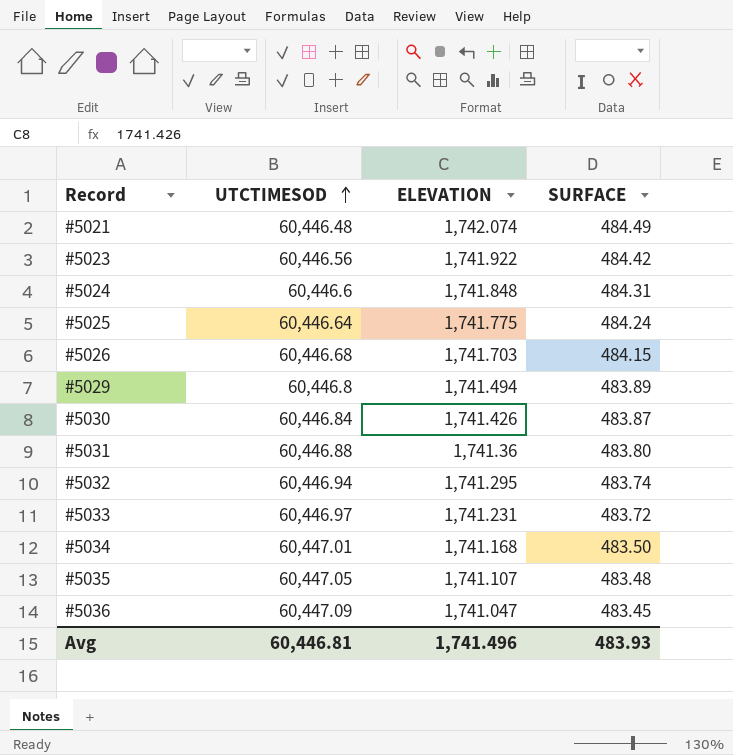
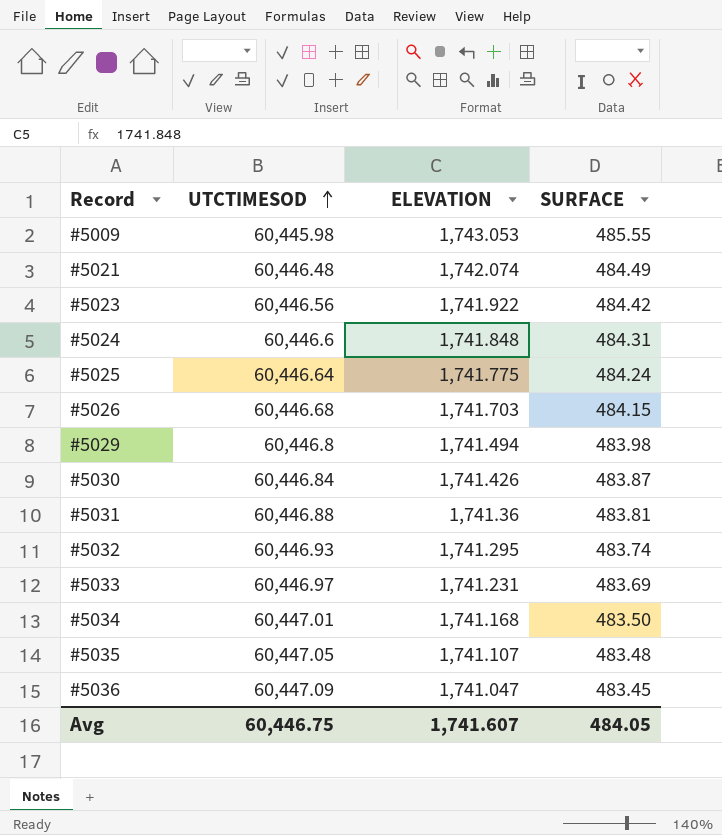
row #5009: none -> 60,445.98 | 1,743.053 | 485.55
#5029 | SURFACE: 483.89 -> 483.98
#5031 | SURFACE: 483.80 -> 483.81
#5032 | UTCTIMESOD: 60,446.94 -> 60,446.93
#5033 | SURFACE: 483.72 -> 483.69
Avg | UTCTIMESOD: 60,446.81 -> 60,446.75
Avg | ELEVATION: 1,741.496 -> 1,741.607
Avg | SURFACE: 483.93 -> 484.05

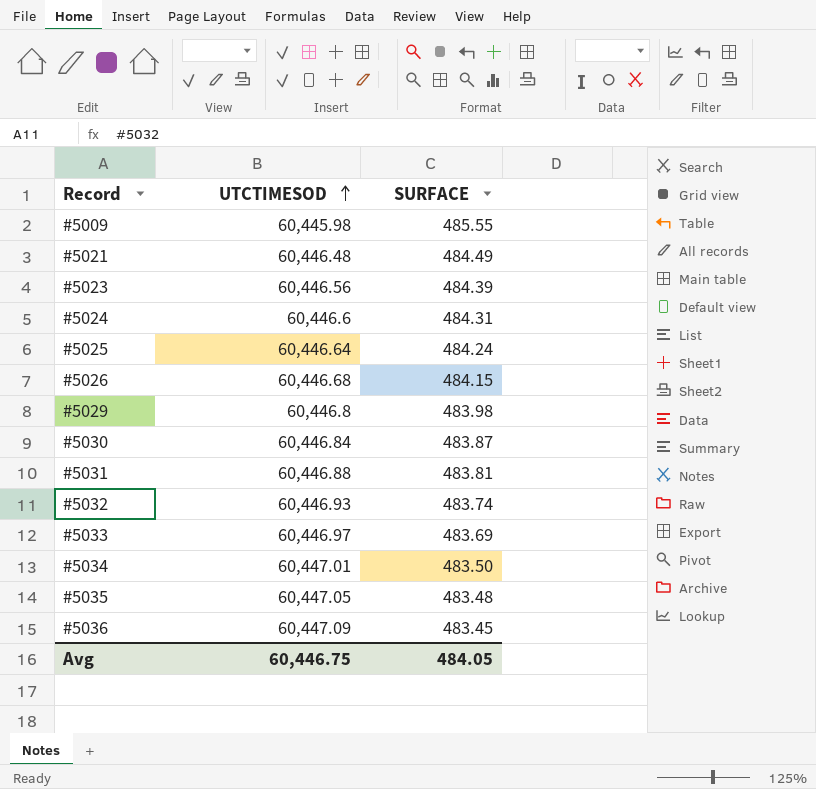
column ELEVATION | position: 3 -> none
#5023 | SURFACE: 484.42 -> 484.39

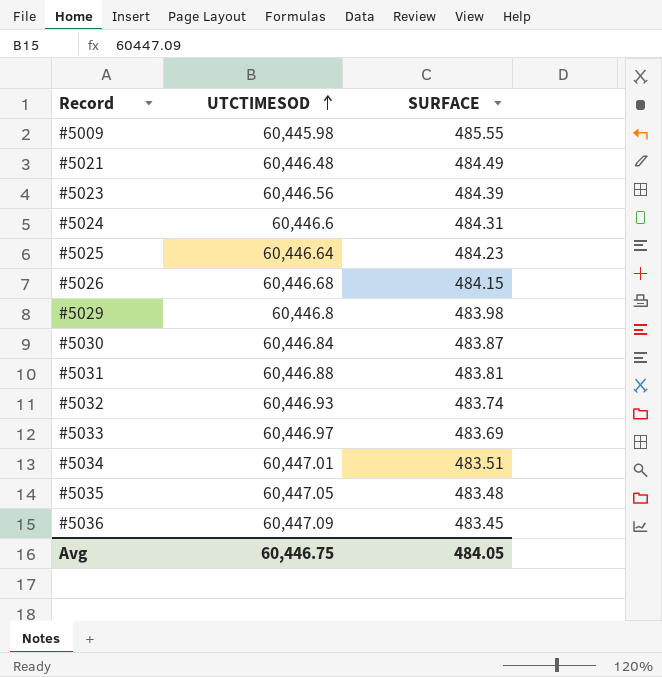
#5025 | SURFACE: 484.24 -> 484.23
#5034 | SURFACE: 483.50 -> 483.51

